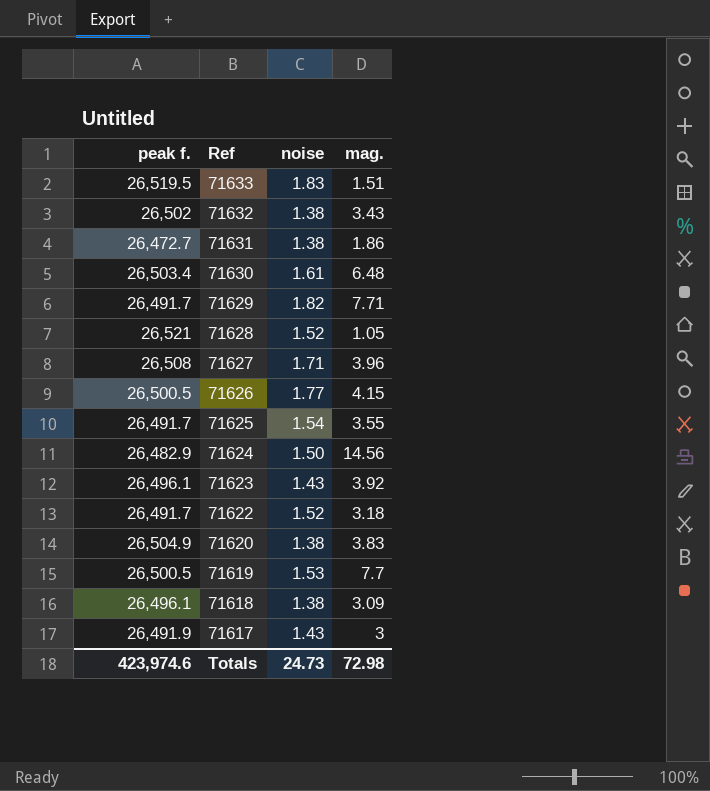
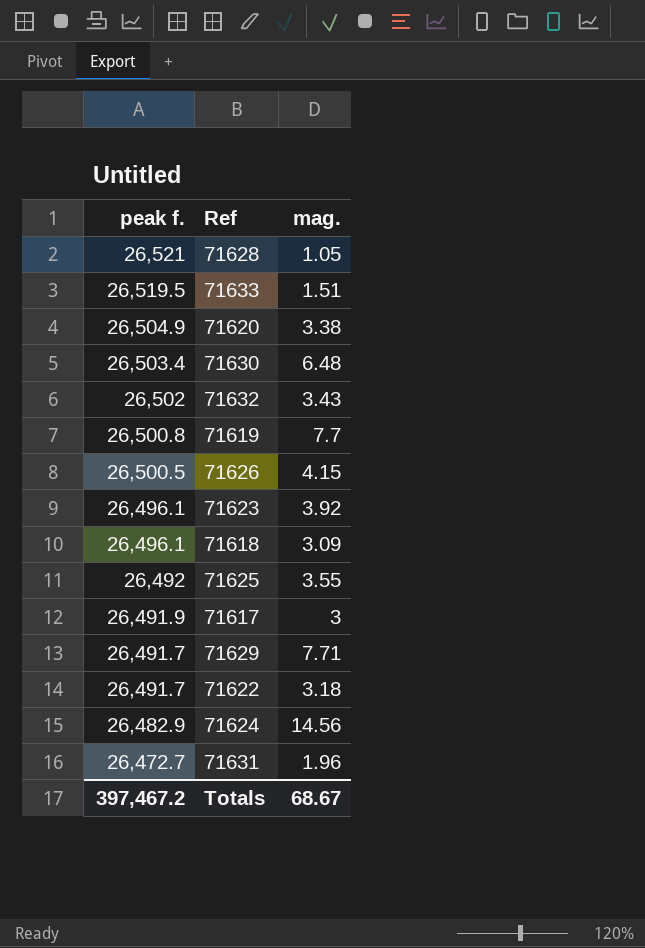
row order: Ref descending -> peak f. descending
column noise | position: 3 -> none
row 71627: 26,508 | 1.71 | 3.96 -> none
71620 | mag.: 3.83 -> 3.38
71619 | peak f.: 26,500.5 -> 26,500.8
71625 | peak f.: 26,491.7 -> 26,492
71631 | mag.: 1.86 -> 1.96
Totals | peak f.: 423,974.6 -> 397,467.2
Totals | mag.: 72.98 -> 68.67

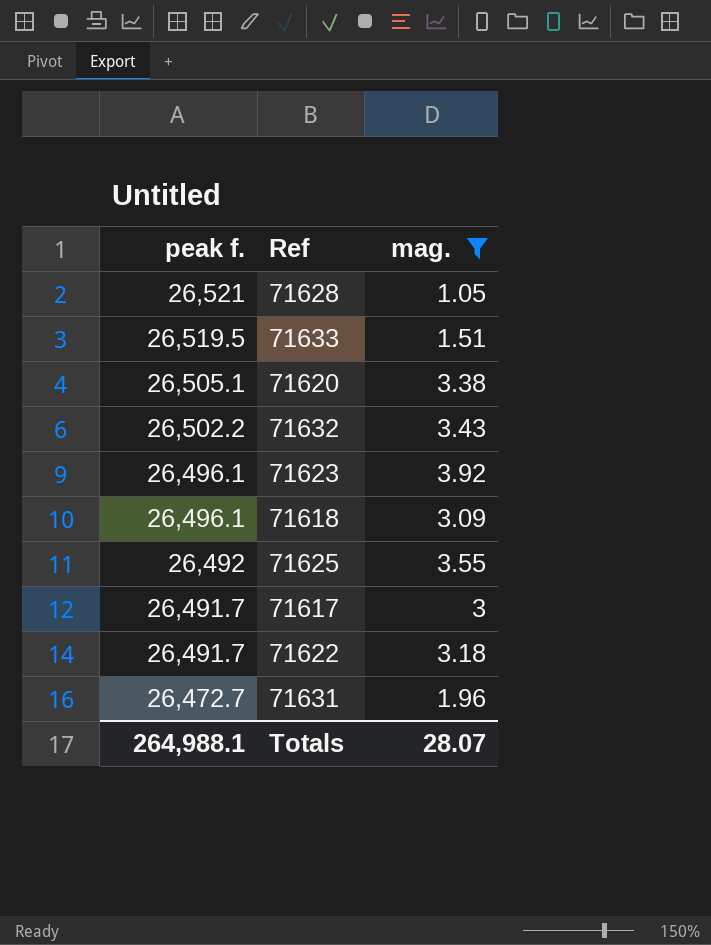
filter: none -> mag. <= 3.92
71620 | peak f.: 26,504.9 -> 26,505.1
71632 | peak f.: 26,502 -> 26,502.2
71617 | peak f.: 26,491.9 -> 26,491.7
Totals | peak f.: 397,467.2 -> 264,988.1
Totals | mag.: 68.67 -> 28.07

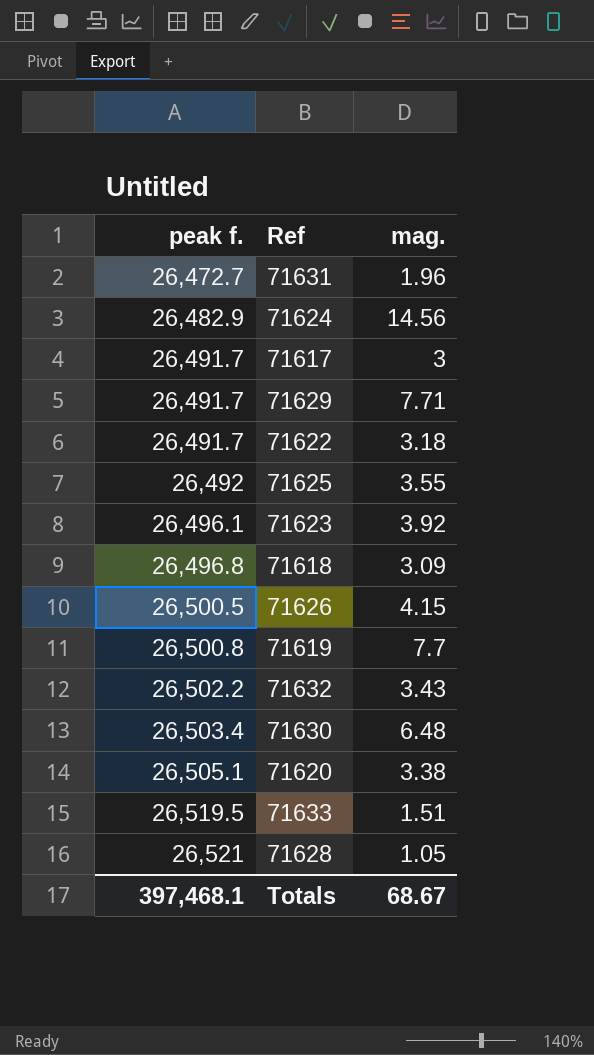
filter: mag. <= 3.92 -> none
row order: peak f. descending -> peak f. ascending
71618 | peak f.: 26,496.1 -> 26,496.8
Totals | peak f.: 264,988.1 -> 397,468.1
Totals | mag.: 28.07 -> 68.67

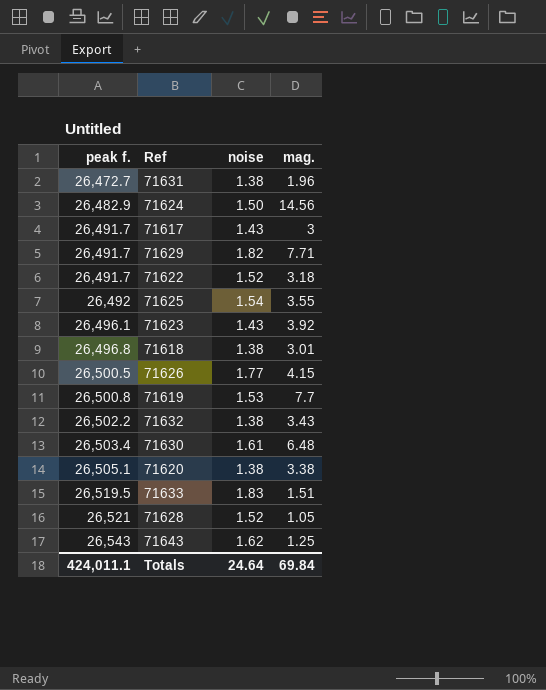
column noise | position: none -> 3
71618 | mag.: 3.09 -> 3.01
row 71643: none -> 26,543 | 1.62 | 1.25
Totals | peak f.: 397,468.1 -> 424,011.1
Totals | mag.: 68.67 -> 69.84

